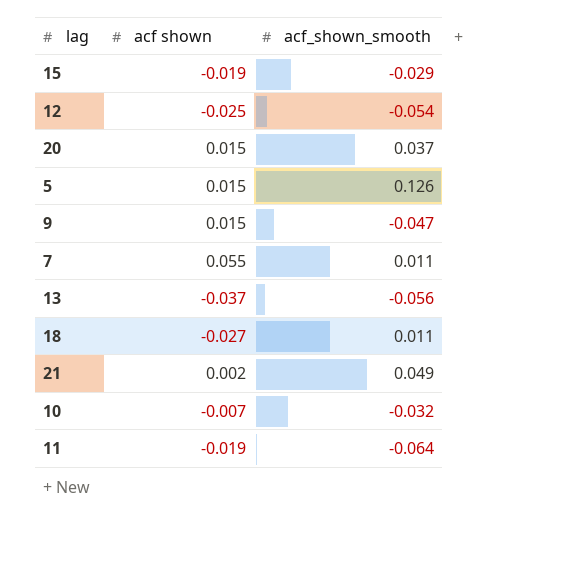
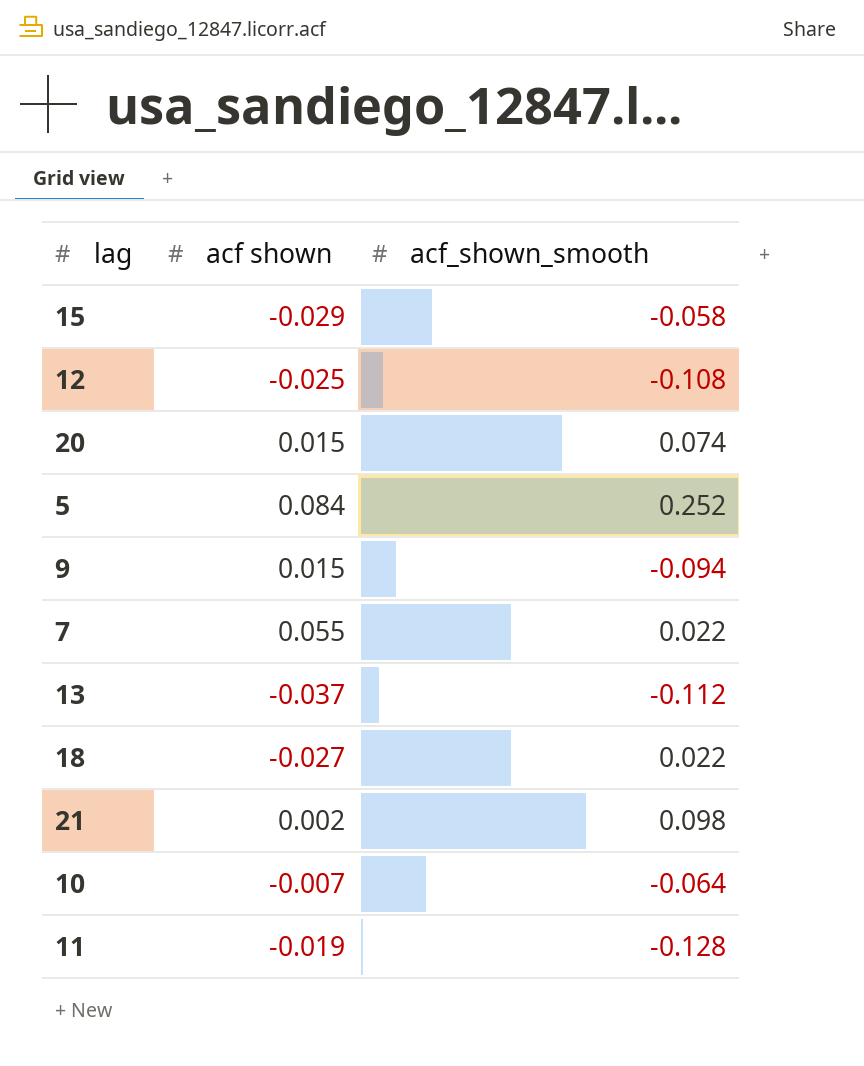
15 | acf shown: -0.019 -> -0.029
15 | acf_shown_smooth: -0.029 -> -0.058
12 | acf_shown_smooth: -0.054 -> -0.108
20 | acf_shown_smooth: 0.037 -> 0.074
5 | acf shown: 0.015 -> 0.084
5 | acf_shown_smooth: 0.126 -> 0.252
9 | acf_shown_smooth: -0.047 -> -0.094
7 | acf_shown_smooth: 0.011 -> 0.022
13 | acf_shown_smooth: -0.056 -> -0.112
18 | acf_shown_smooth: 0.011 -> 0.022
21 | acf_shown_smooth: 0.049 -> 0.098
10 | acf_shown_smooth: -0.032 -> -0.064
11 | acf_shown_smooth: -0.064 -> -0.128

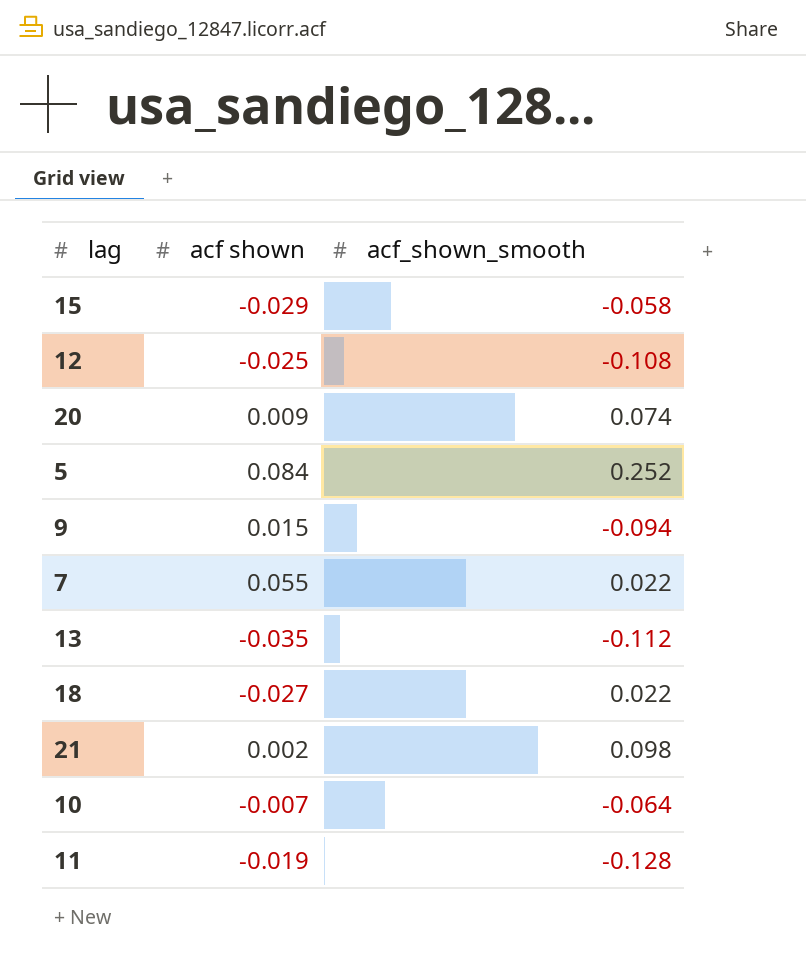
20 | acf shown: 0.015 -> 0.009
13 | acf shown: -0.037 -> -0.035

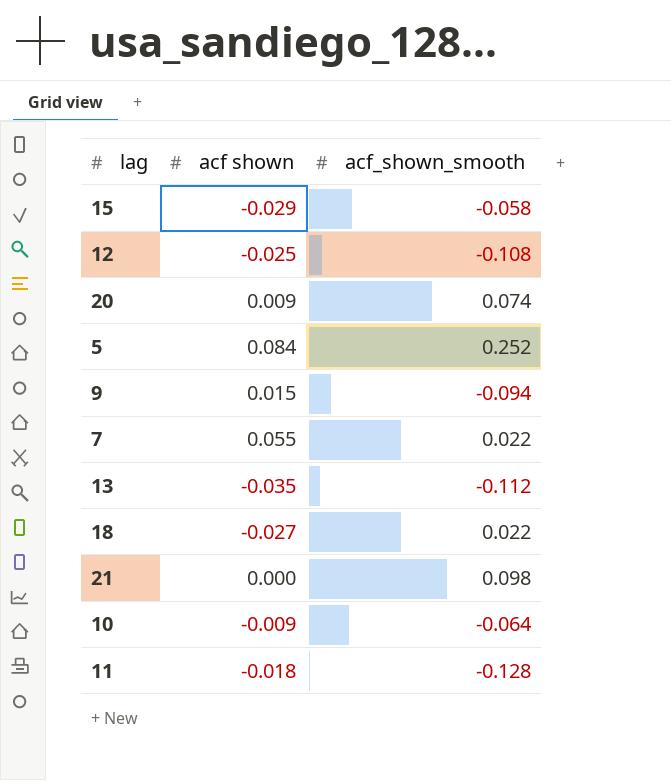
21 | acf shown: 0.002 -> 0.000
10 | acf shown: -0.007 -> -0.009
11 | acf shown: -0.019 -> -0.018

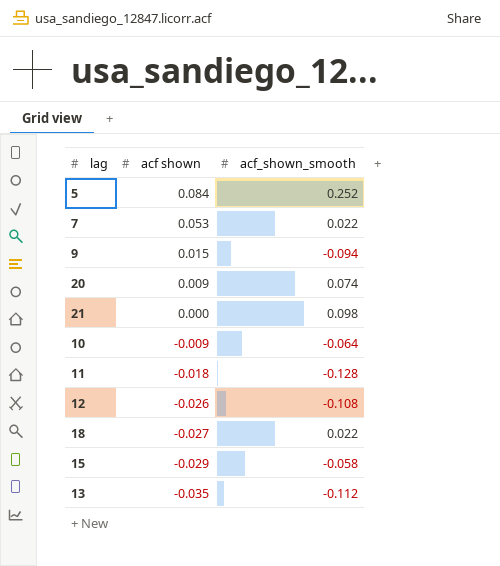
row order: none -> acf shown descending
7 | acf shown: 0.055 -> 0.053
12 | acf shown: -0.025 -> -0.026

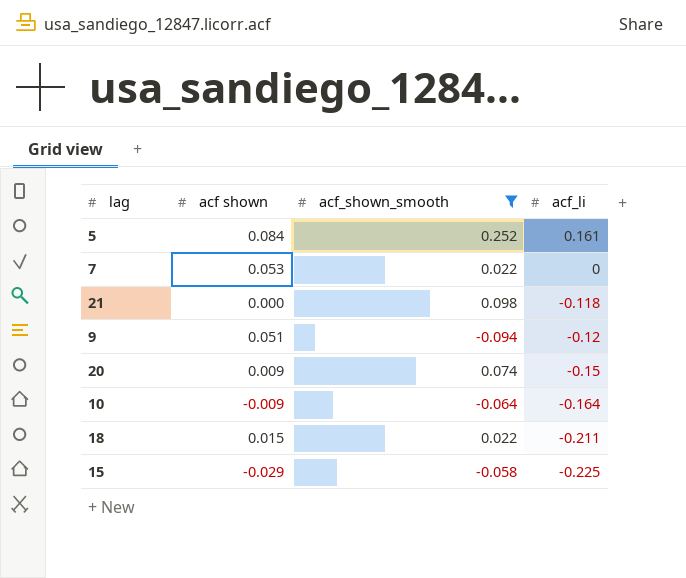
filter: none -> acf_shown_smooth >= -0.094
row order: acf shown descending -> acf_li descending
column acf_li | position: none -> 4
9 | acf shown: 0.015 -> 0.051
18 | acf shown: -0.027 -> 0.015

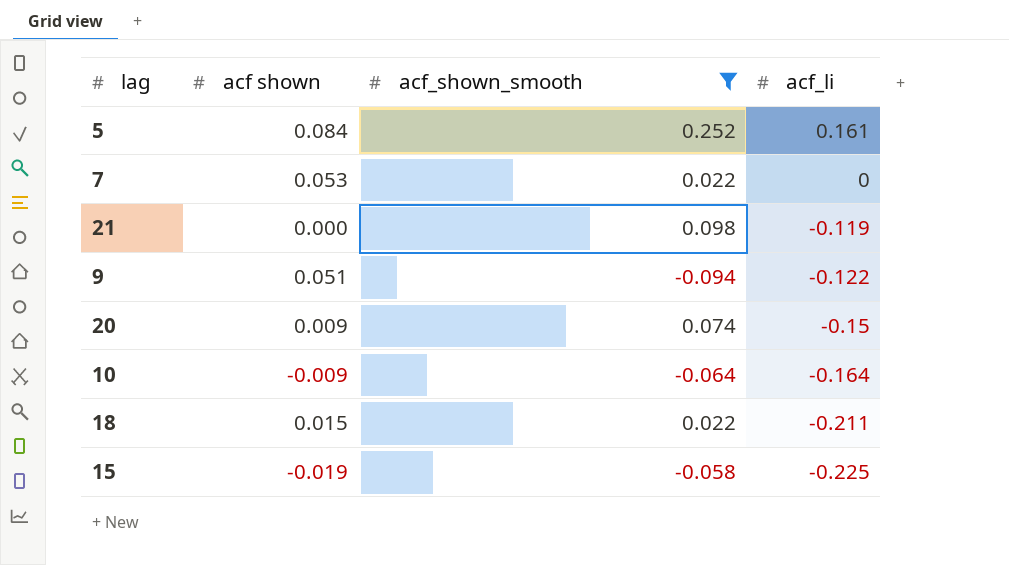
21 | acf_li: -0.118 -> -0.119
9 | acf_li: -0.12 -> -0.122
15 | acf shown: -0.029 -> -0.019

